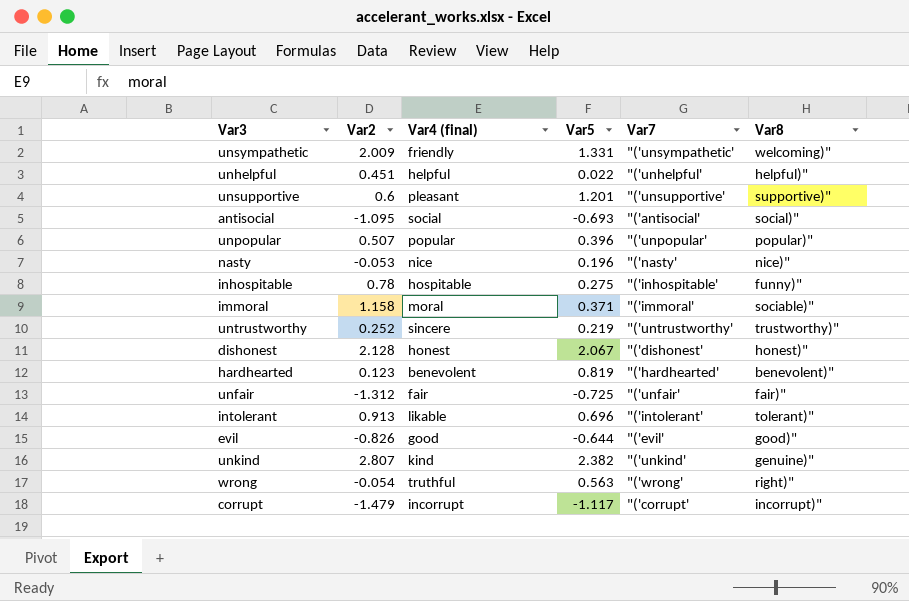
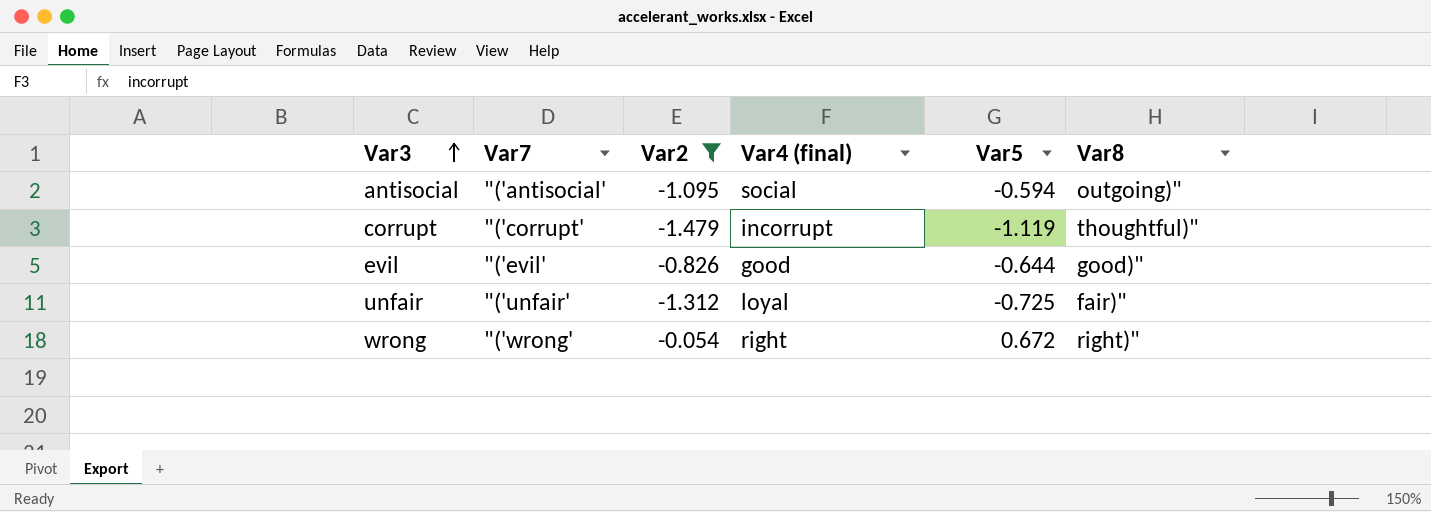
filter: none -> Var2 <= -0.054
row order: none -> Var3 ascending
column Var7 | position: 5 -> 2
antisocial | Var5: -0.693 -> -0.594
antisocial | Var8: social)" -> outgoing)"
corrupt | Var5: -1.117 -> -1.119
corrupt | Var8: incorrupt)" -> thoughtful)"
unfair | Var4 (final): fair -> loyal
wrong | Var4 (final): truthful -> right
wrong | Var5: 0.563 -> 0.672

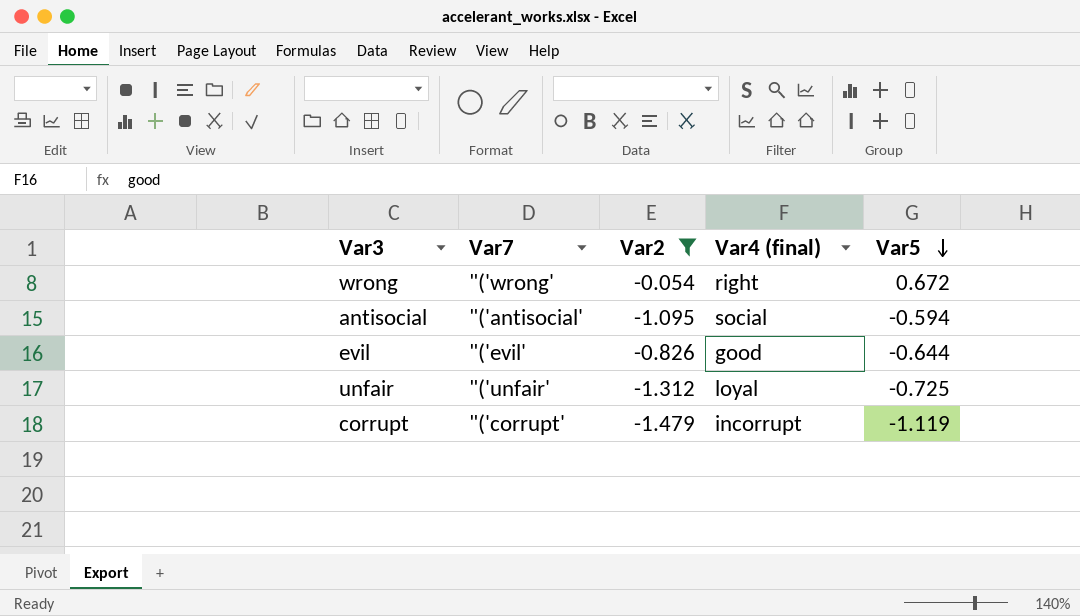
row order: Var3 ascending -> Var5 descending
column Var8 | position: 6 -> none

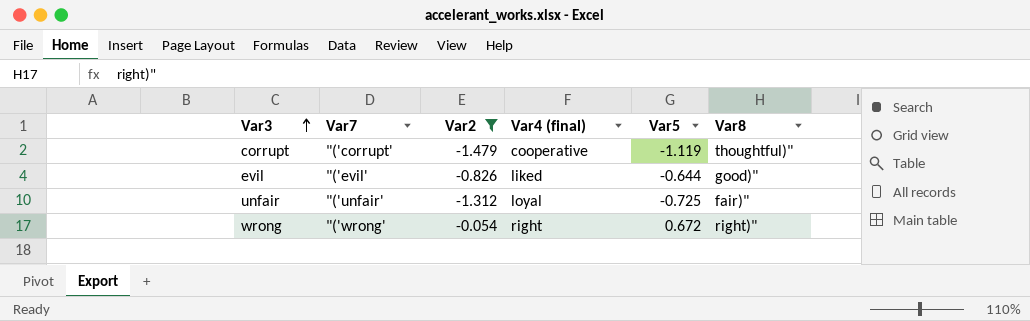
row order: Var5 descending -> Var3 ascending
column Var8 | position: none -> 6
row antisocial: "('antisocial' | -1.095 | social | -0.594 -> none
corrupt | Var4 (final): incorrupt -> cooperative
evil | Var4 (final): good -> liked

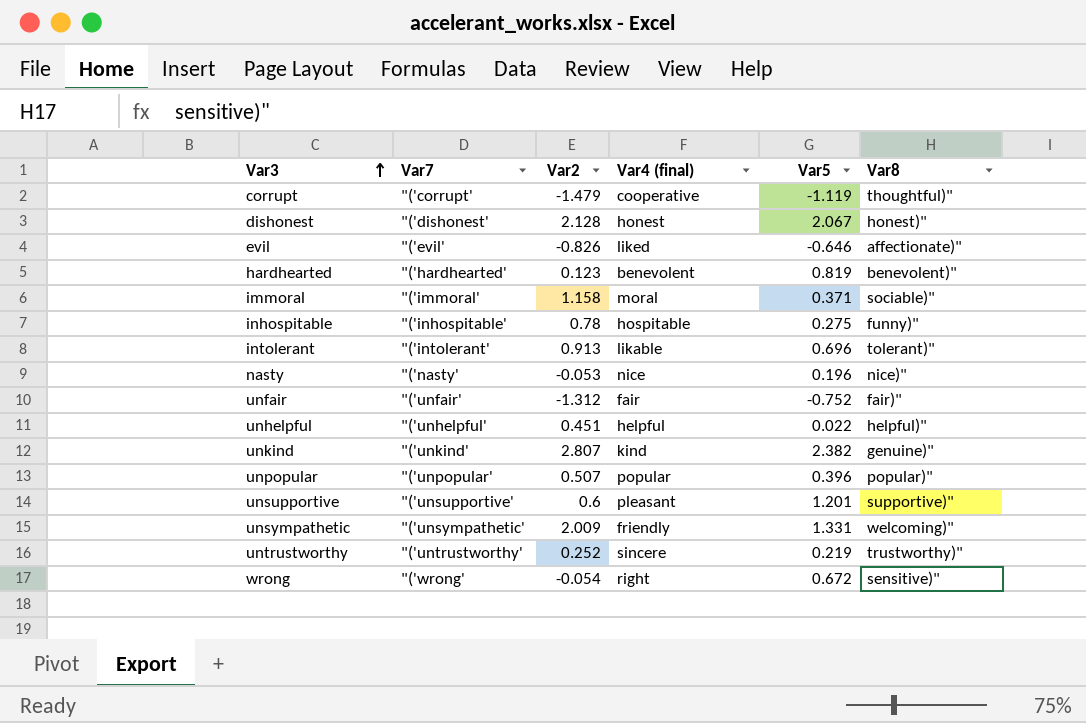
filter: Var2 <= -0.054 -> none
evil | Var5: -0.644 -> -0.646
evil | Var8: good)" -> affectionate)"
unfair | Var4 (final): loyal -> fair
unfair | Var5: -0.725 -> -0.752
wrong | Var8: right)" -> sensitive)"

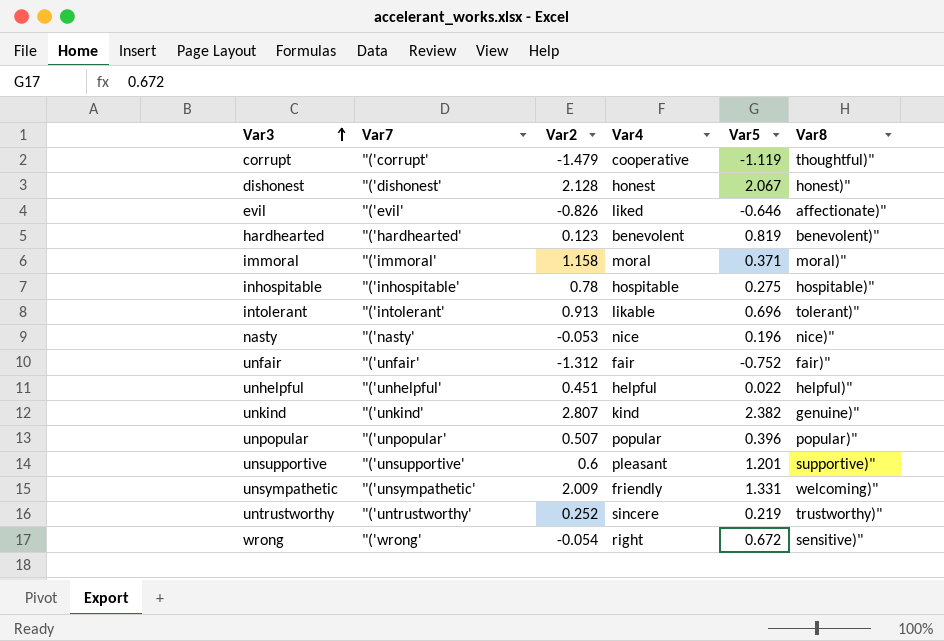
column name: Var4 (final) -> Var4
immoral | Var8: sociable)" -> moral)"
inhospitable | Var8: funny)" -> hospitable)"

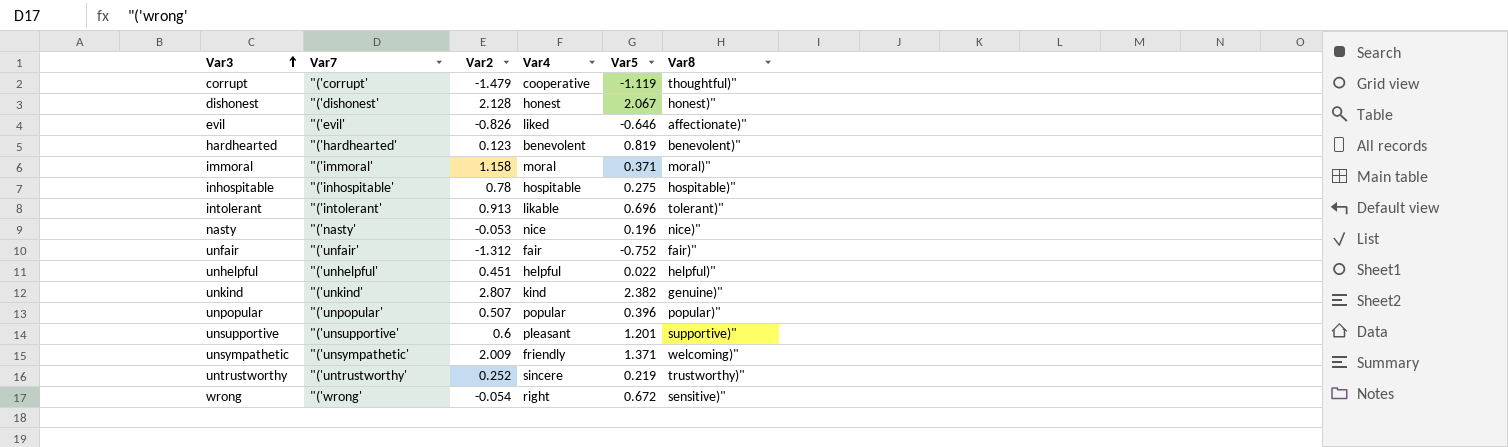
unsympathetic | Var5: 1.331 -> 1.371

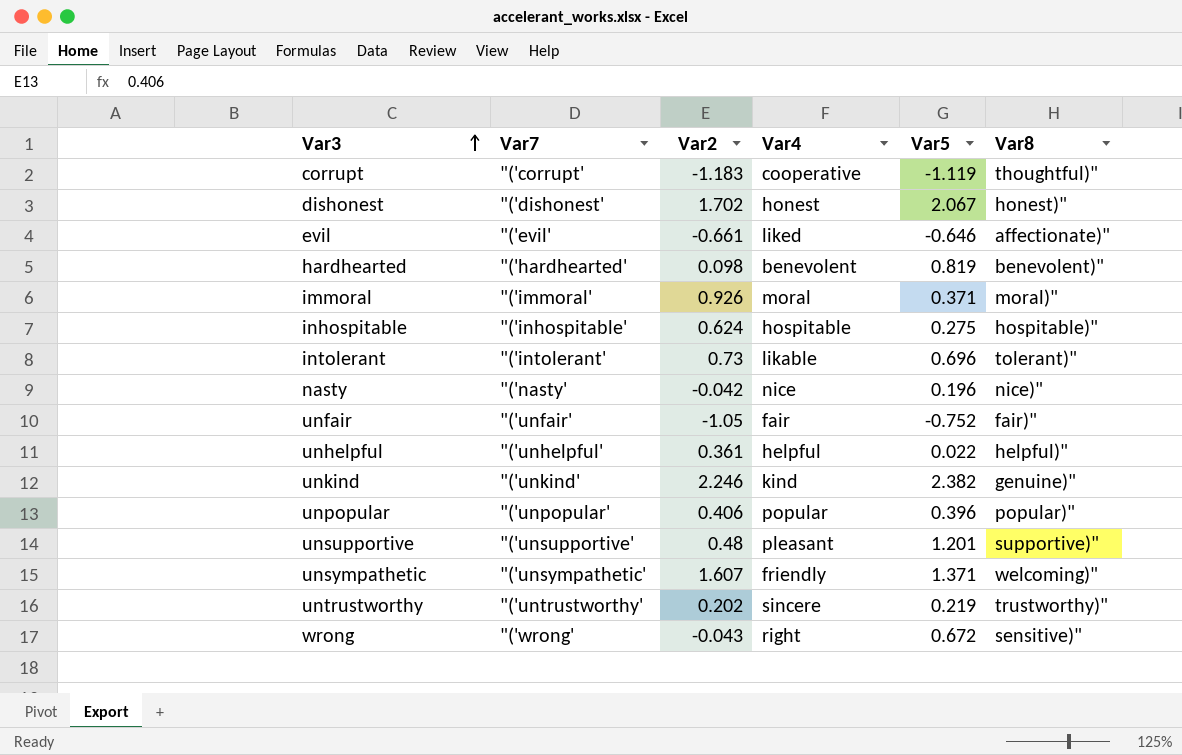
corrupt | Var2: -1.479 -> -1.183
dishonest | Var2: 2.128 -> 1.702
evil | Var2: -0.826 -> -0.661
hardhearted | Var2: 0.123 -> 0.098
immoral | Var2: 1.158 -> 0.926
inhospitable | Var2: 0.78 -> 0.624
intolerant | Var2: 0.913 -> 0.73
nasty | Var2: -0.053 -> -0.042
unfair | Var2: -1.312 -> -1.05
unhelpful | Var2: 0.451 -> 0.361
unkind | Var2: 2.807 -> 2.246
unpopular | Var2: 0.507 -> 0.406
unsupportive | Var2: 0.6 -> 0.48
unsympathetic | Var2: 2.009 -> 1.607
untrustworthy | Var2: 0.252 -> 0.202
wrong | Var2: -0.054 -> -0.043

